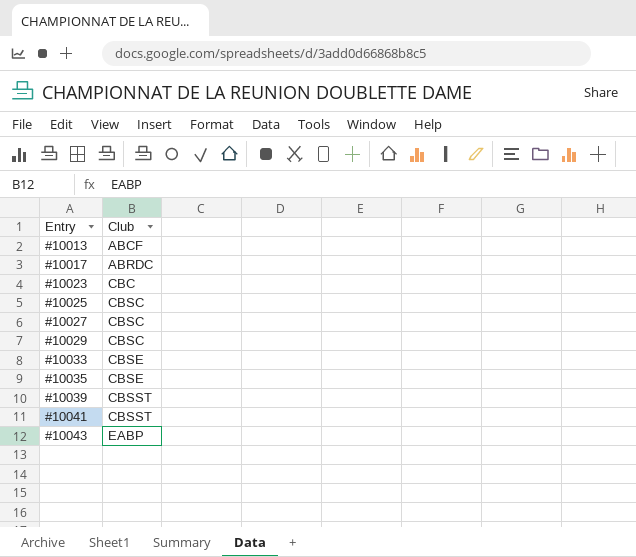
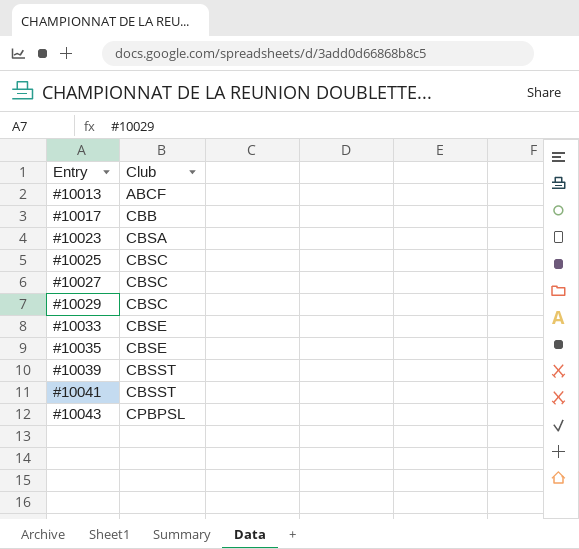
#10017 | Club: ABRDC -> CBB
#10023 | Club: CBC -> CBSA
#10043 | Club: EABP -> CPBPSL

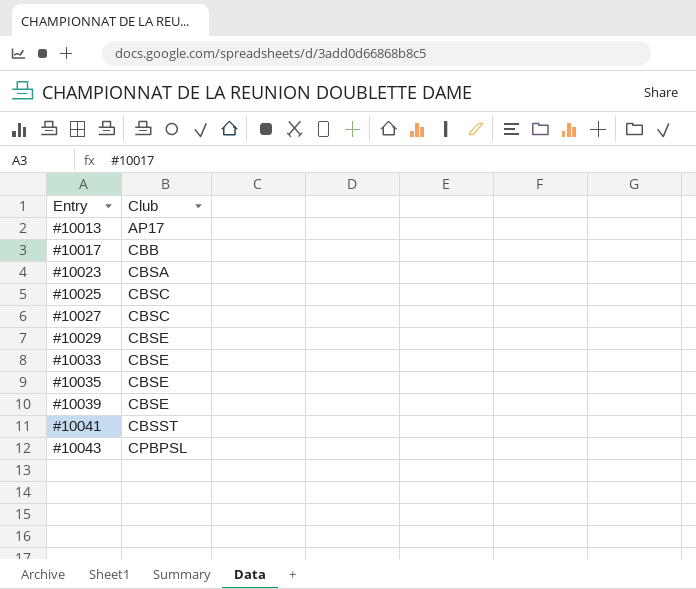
#10013 | Club: ABCF -> AP17
#10029 | Club: CBSC -> CBSE
#10039 | Club: CBSST -> CBSE

